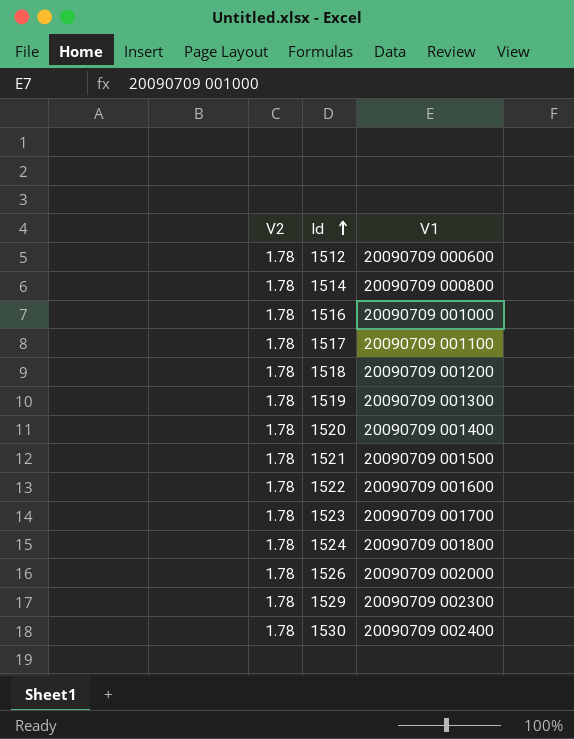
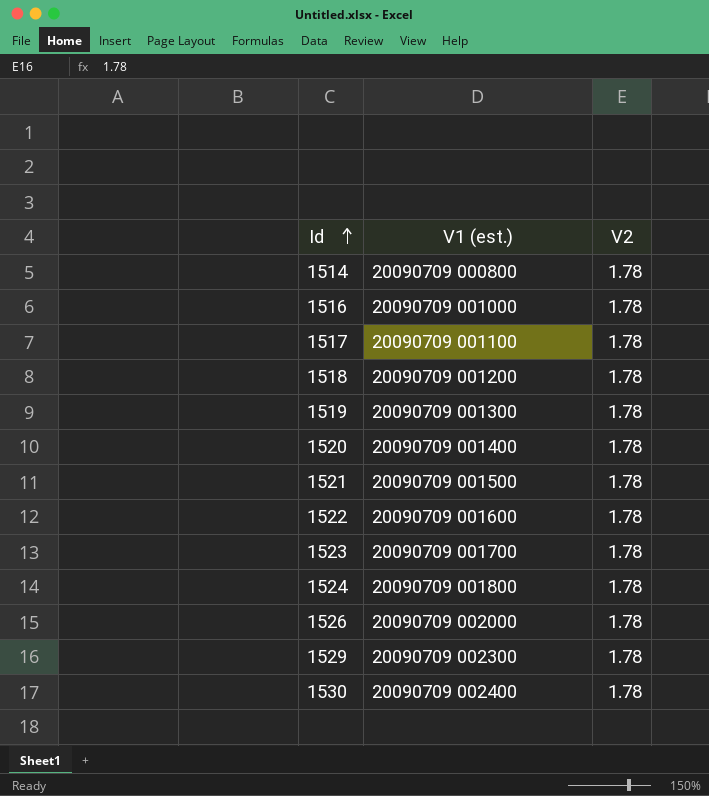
column name: V1 -> V1 (est.)
column V2 | position: 1 -> 3
row 1512: 1.78 | 20090709 000600 -> none

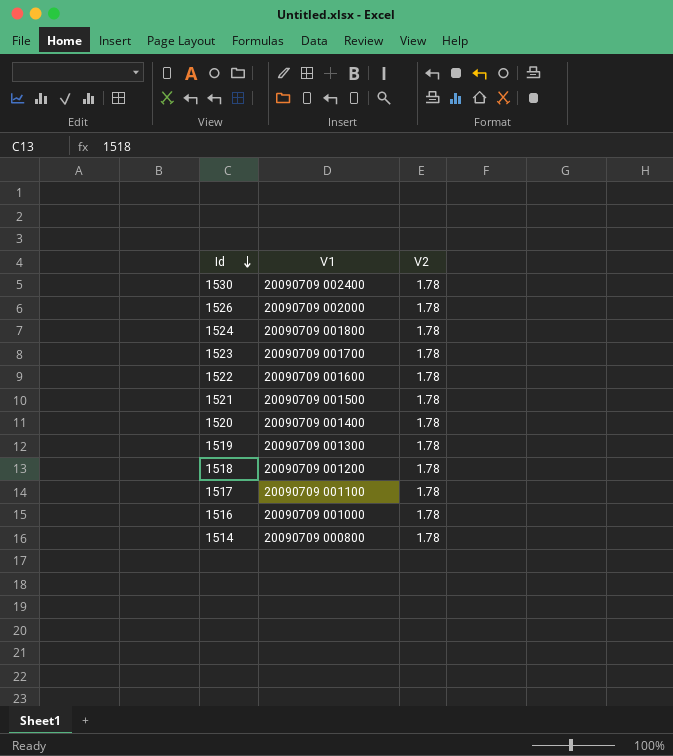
row order: Id ascending -> Id descending
column name: V1 (est.) -> V1
row 1529: 20090709 002300 | 1.78 -> none

